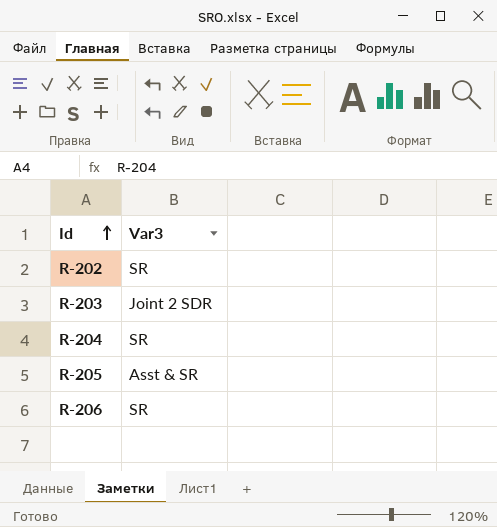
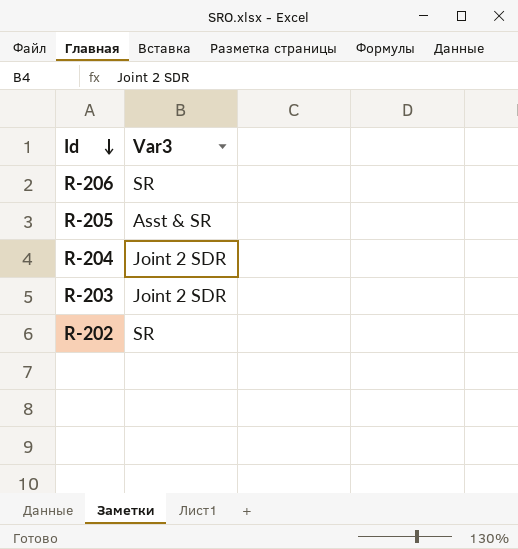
row order: Id ascending -> Id descending
R-204 | Var3: SR -> Joint 2 SDR

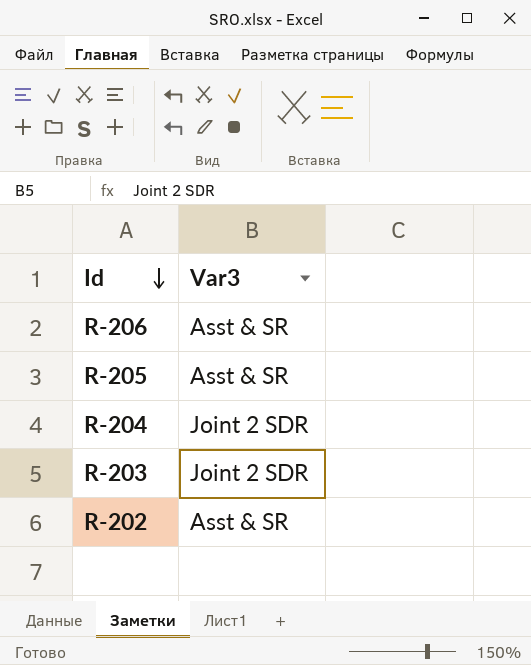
R-206 | Var3: SR -> Asst & SR
R-202 | Var3: SR -> Asst & SR

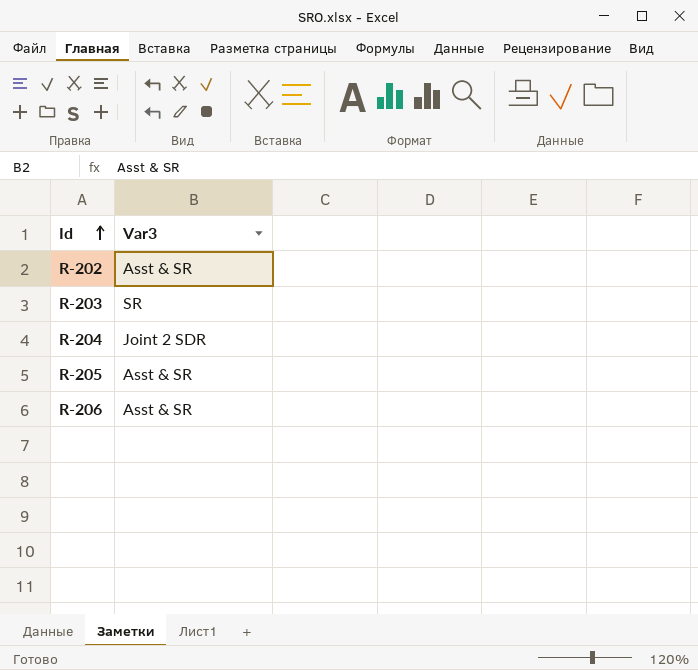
row order: Id descending -> Id ascending
R-203 | Var3: Joint 2 SDR -> SR

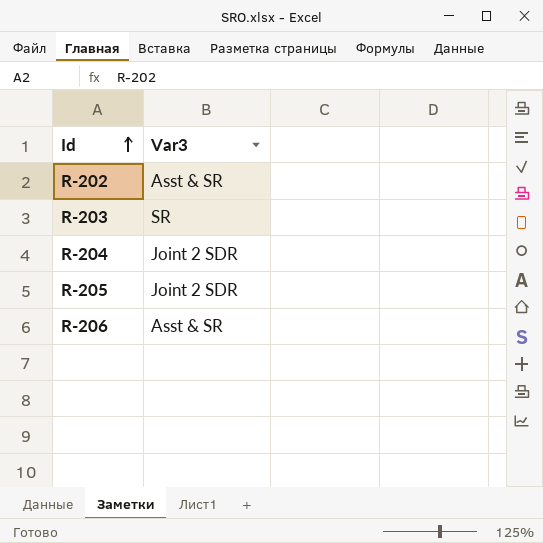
R-205 | Var3: Asst & SR -> Joint 2 SDR

